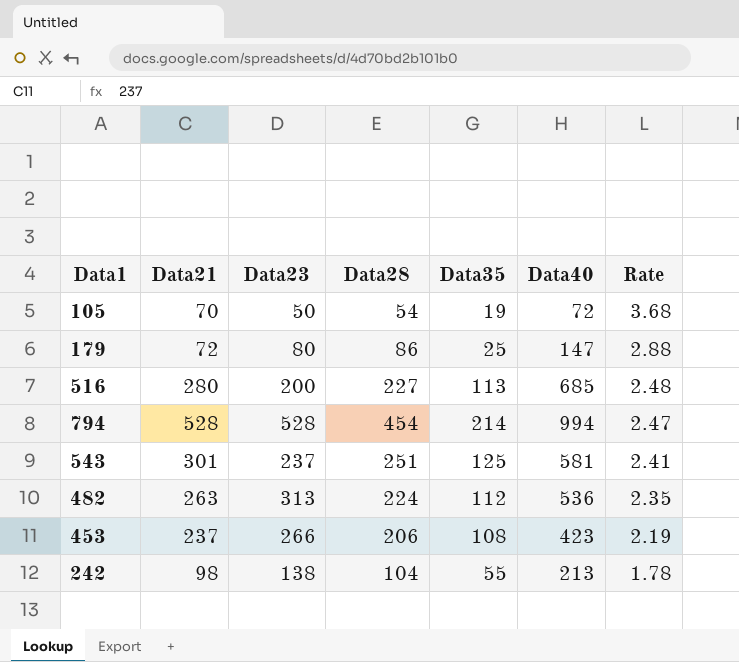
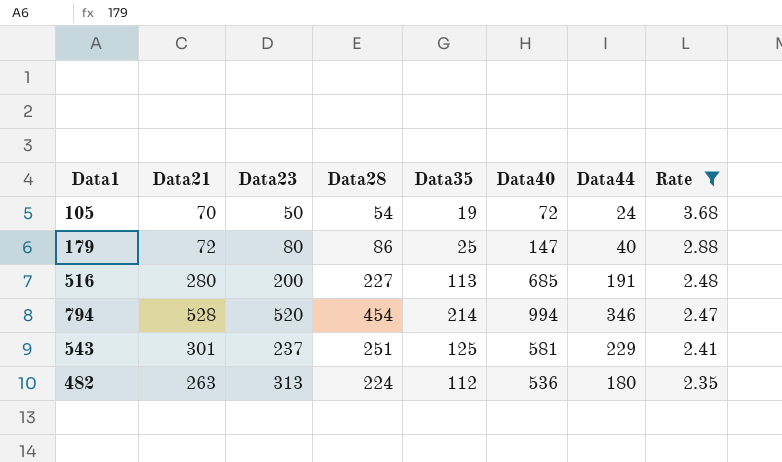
filter: none -> Rate >= 2.35
column Data44 | position: none -> 7
794 | Data23: 528 -> 520

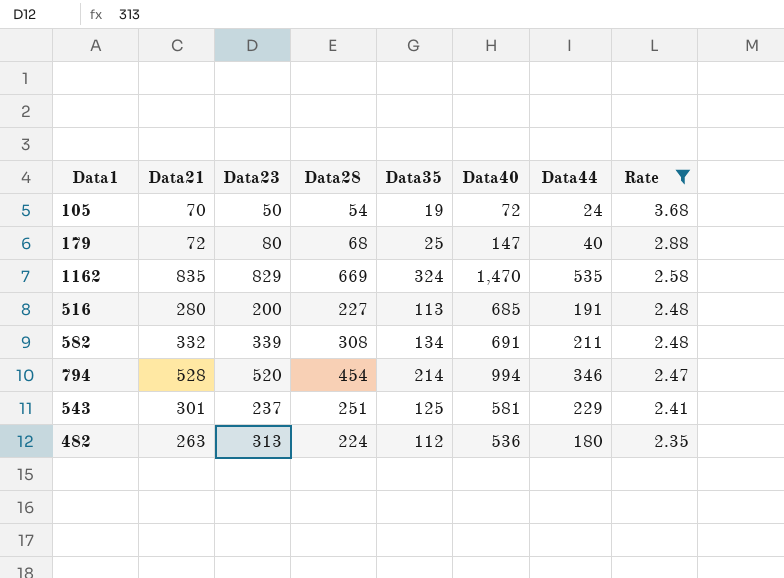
179 | Data28: 86 -> 68
row 1162: none -> 835 | 829 | 669 | 324 | 1,470 | 535 | 2.58
row 582: none -> 332 | 339 | 308 | 134 | 691 | 211 | 2.48

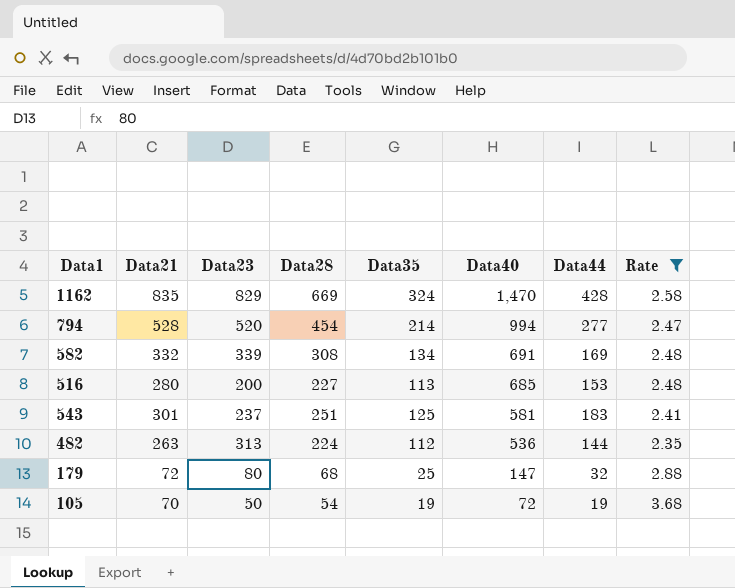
row order: Rate descending -> Data40 descending
1162 | Data44: 535 -> 428
794 | Data44: 346 -> 277
582 | Data44: 211 -> 169
516 | Data44: 191 -> 153
543 | Data44: 229 -> 183
482 | Data44: 180 -> 144
179 | Data44: 40 -> 32
105 | Data44: 24 -> 19

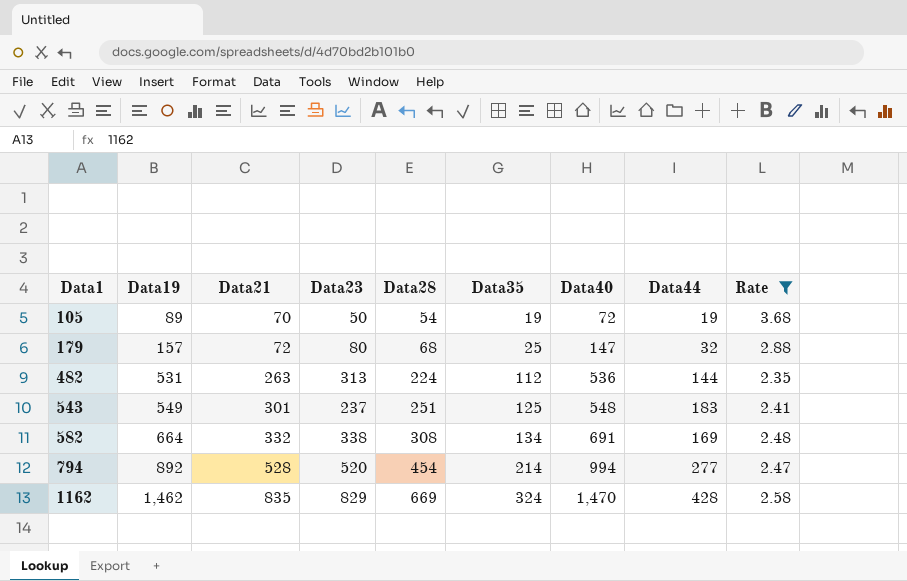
row order: Data40 descending -> Data1 ascending
column Data19 | position: none -> 2
row 516: 280 | 200 | 227 | 113 | 685 | 153 | 2.48 -> none
543 | Data40: 581 -> 548
582 | Data23: 339 -> 338

